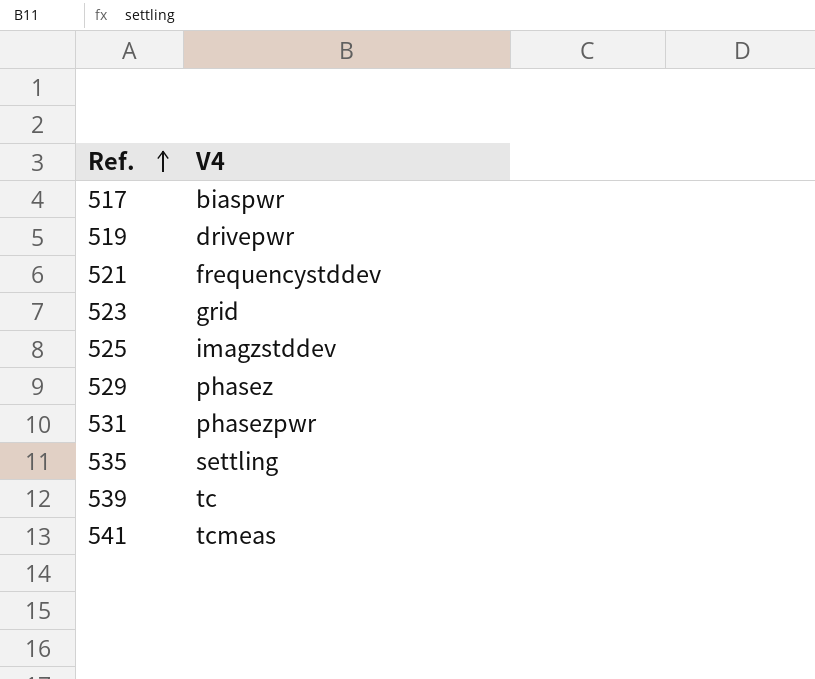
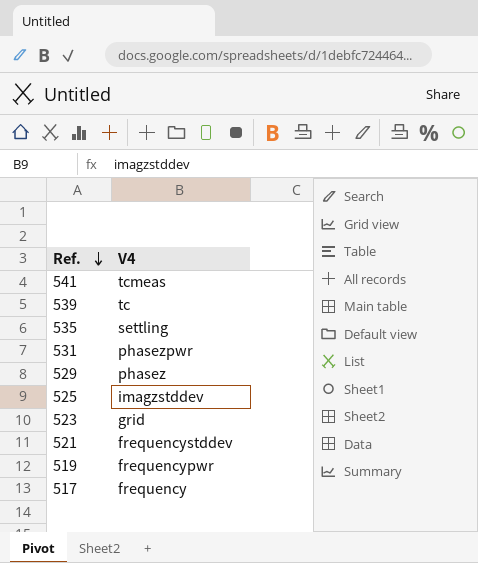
row order: Ref. ascending -> Ref. descending
519 | V4: drivepwr -> frequencypwr
517 | V4: biaspwr -> frequency

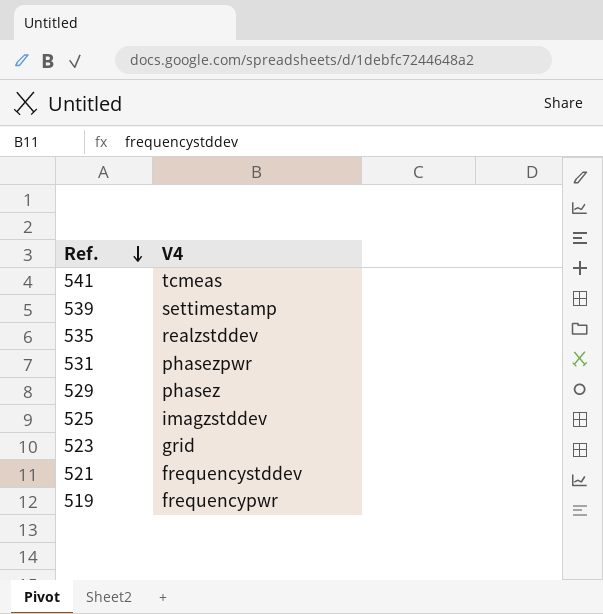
row 517: frequency -> none
539 | V4: tc -> settimestamp
535 | V4: settling -> realzstddev

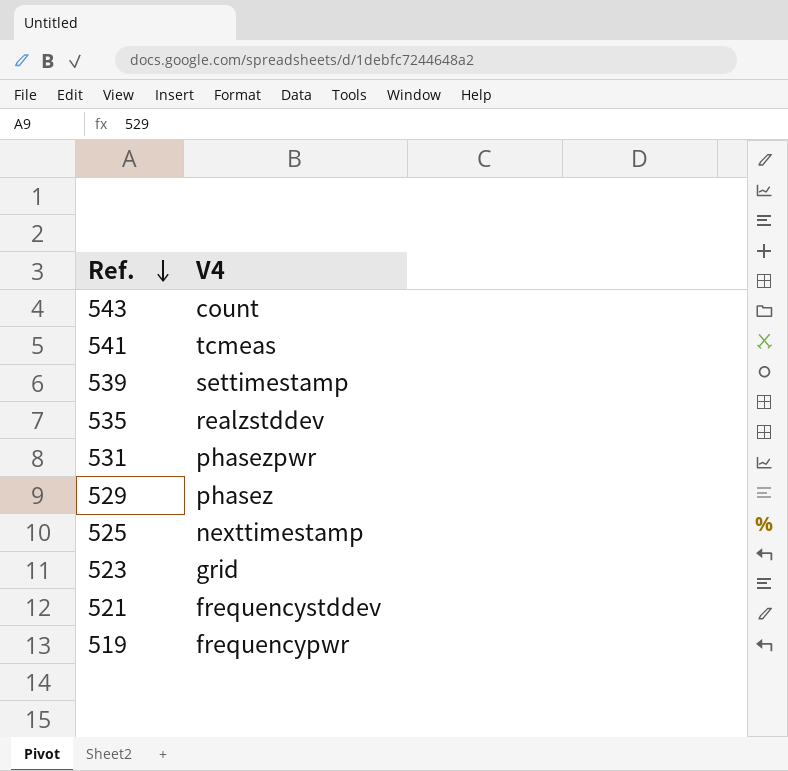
row 543: none -> count
525 | V4: imagzstddev -> nexttimestamp

